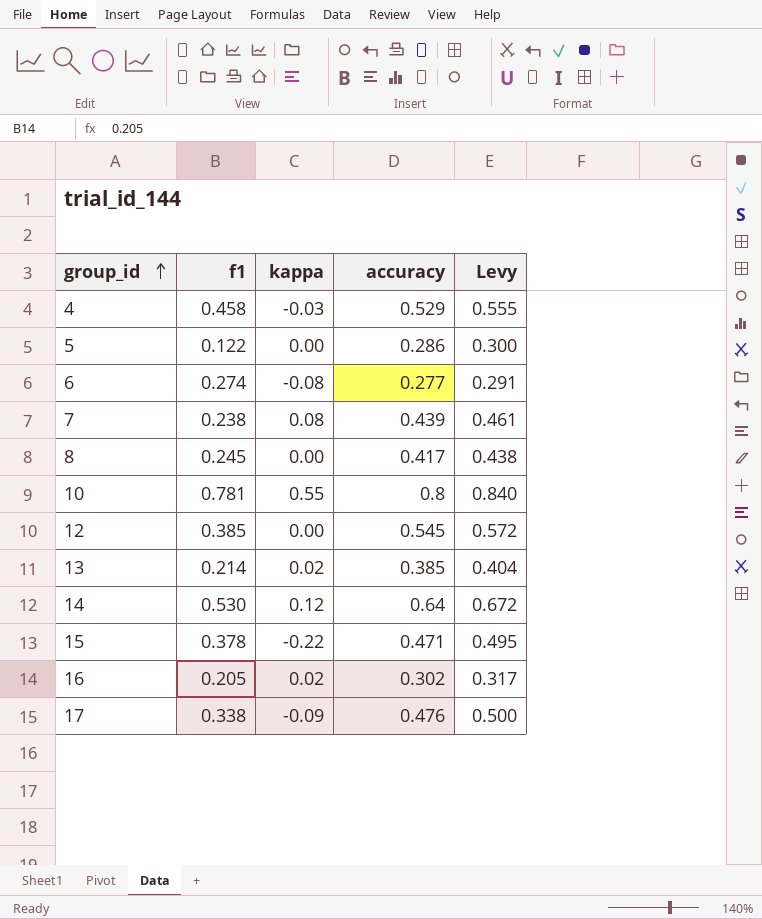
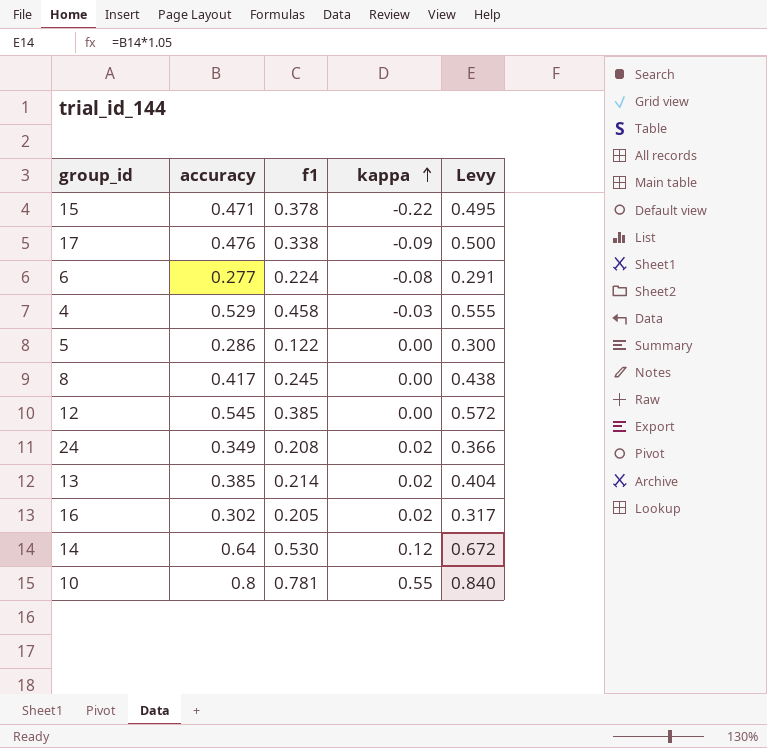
row order: group_id ascending -> kappa ascending
column accuracy | position: 4 -> 2
row 7: 0.238 | 0.08 | 0.439 | 0.461 -> none
6 | f1: 0.274 -> 0.224
row 24: none -> 0.349 | 0.208 | 0.02 | 0.366

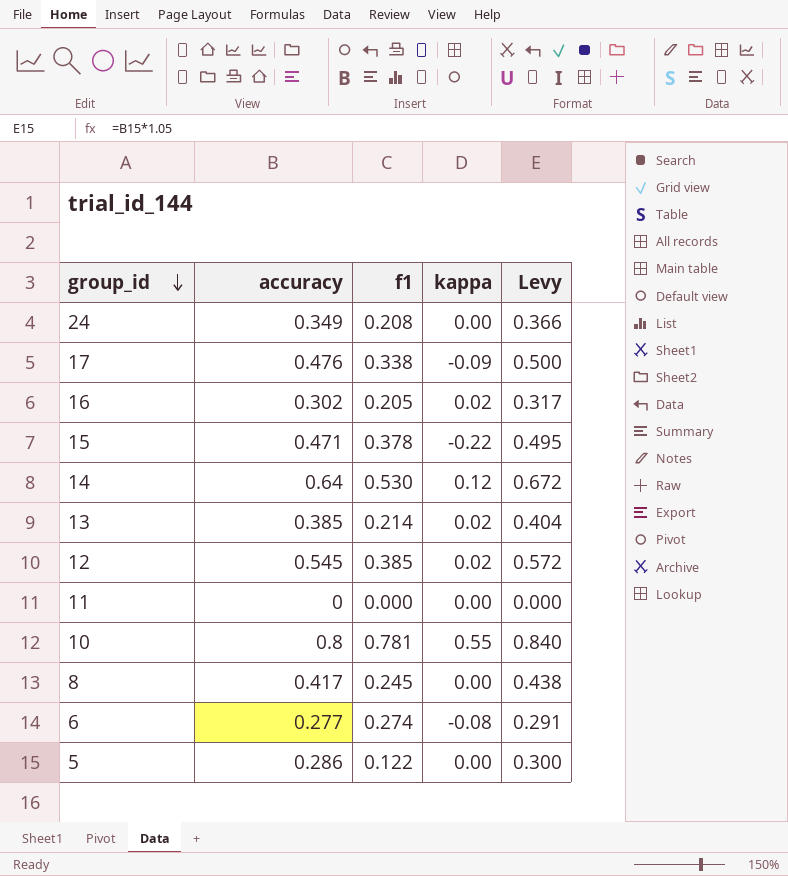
row order: kappa ascending -> group_id descending
row 4: 0.529 | 0.458 | -0.03 | 0.555 -> none
24 | kappa: 0.02 -> 0.00
12 | kappa: 0.00 -> 0.02
row 11: none -> 0 | 0.000 | 0.00 | 0.000
6 | f1: 0.224 -> 0.274

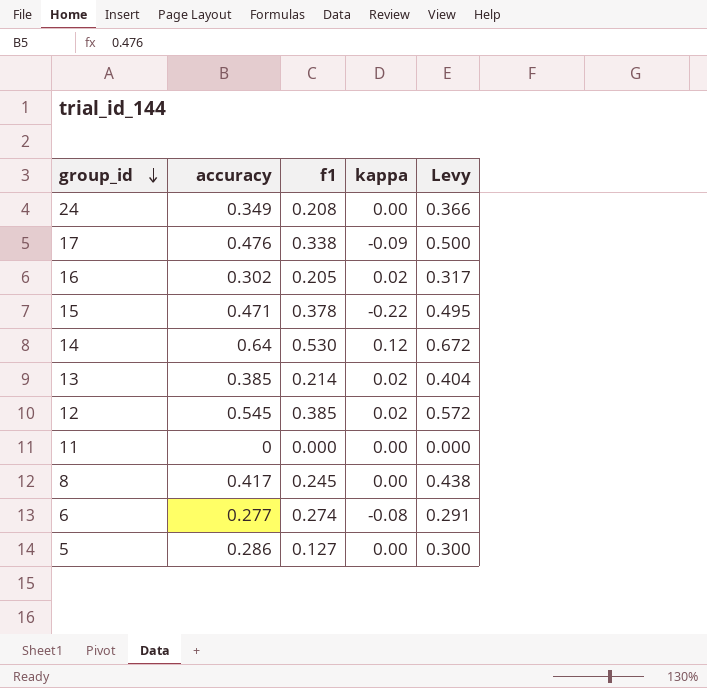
row 10: 0.8 | 0.781 | 0.55 | 0.840 -> none
5 | f1: 0.122 -> 0.127

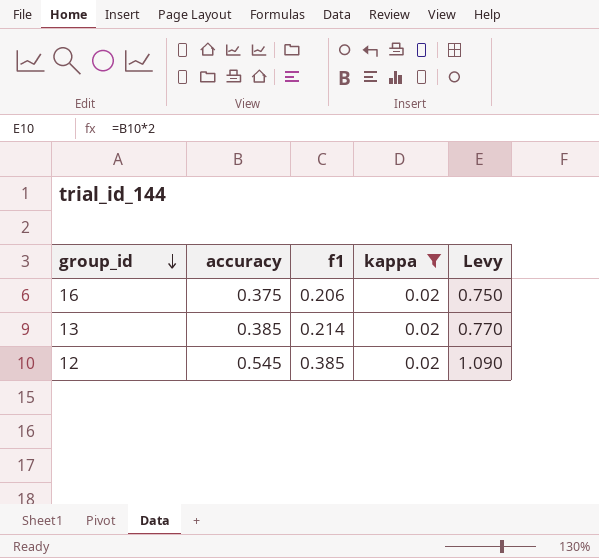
filter: none -> kappa = 0.02
column Levy | formula: [accuracy] * 1.05 -> [accuracy] * 2
16 | accuracy: 0.302 -> 0.375
16 | f1: 0.205 -> 0.206

